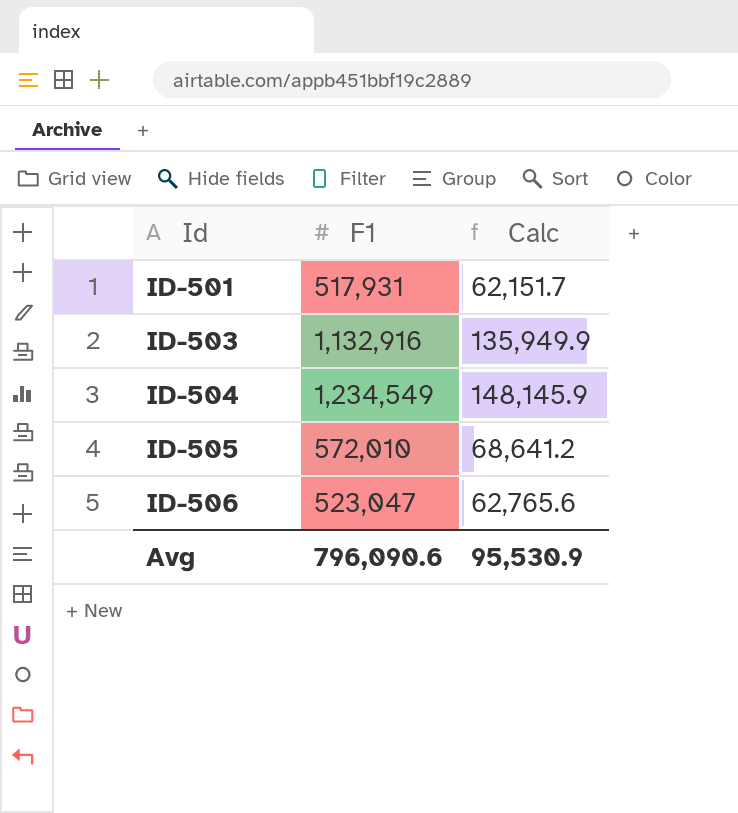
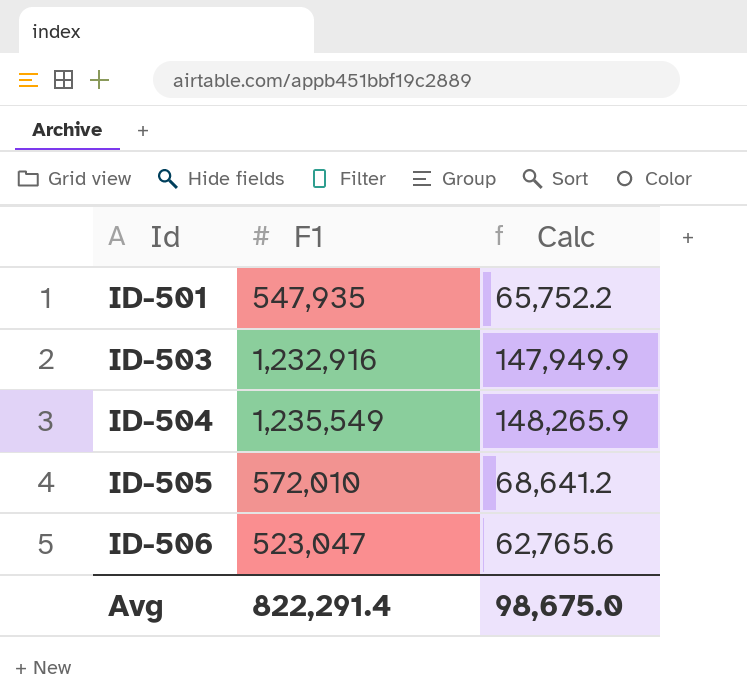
ID-501 | F1: 517,931 -> 547,935
ID-501 | Calc: 62,151.7 -> 65,752.2
ID-503 | F1: 1,132,916 -> 1,232,916
ID-503 | Calc: 135,949.9 -> 147,949.9
ID-504 | F1: 1,234,549 -> 1,235,549
ID-504 | Calc: 148,145.9 -> 148,265.9
Avg | F1: 796,090.6 -> 822,291.4
Avg | Calc: 95,530.9 -> 98,675.0

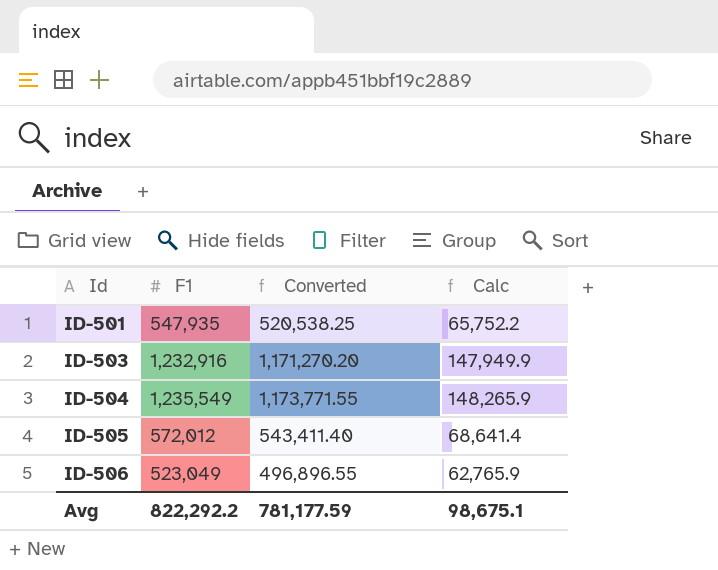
column Converted | formula: none -> [F1] * 0.95
ID-505 | F1: 572,010 -> 572,012
ID-505 | Calc: 68,641.2 -> 68,641.4
ID-506 | F1: 523,047 -> 523,049
ID-506 | Calc: 62,765.6 -> 62,765.9
Avg | F1: 822,291.4 -> 822,292.2
Avg | Calc: 98,675.0 -> 98,675.1

